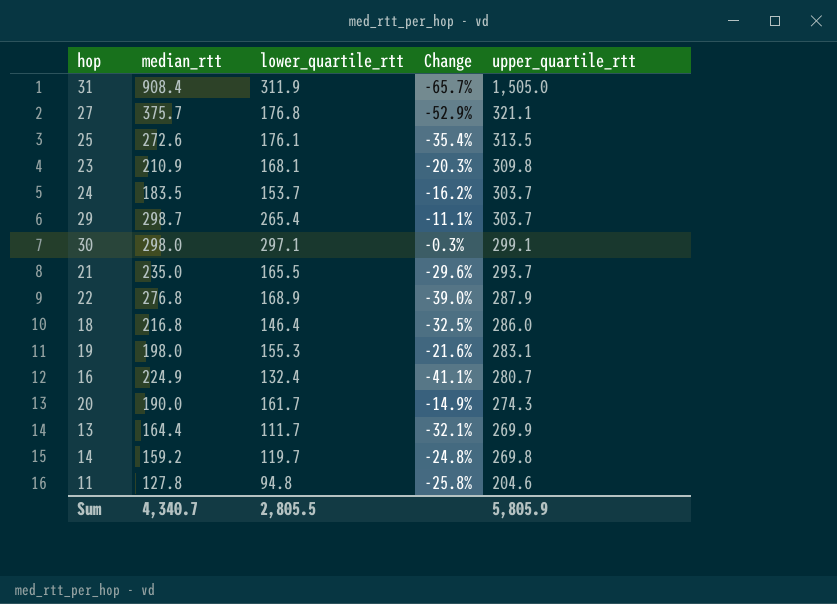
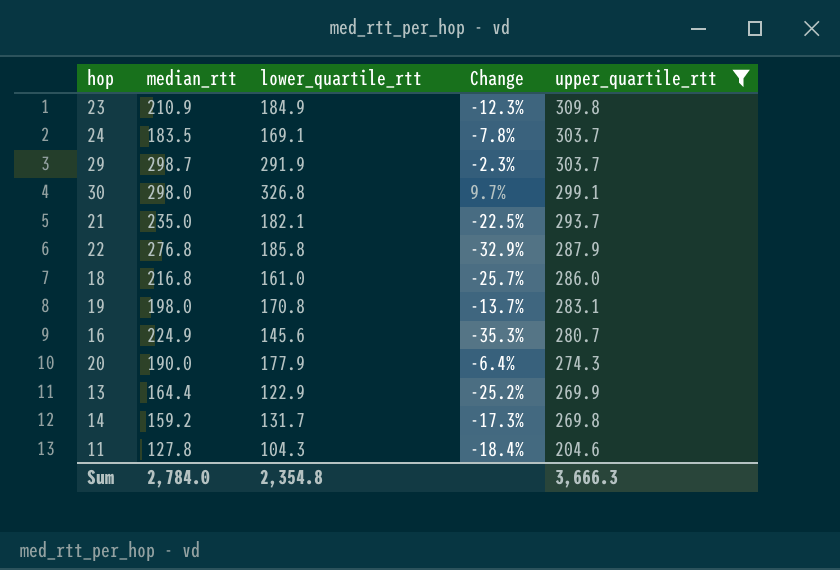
filter: none -> upper_quartile_rtt <= 309.8
23 | lower_quartile_rtt: 168.1 -> 184.9
23 | Change: -20.3% -> -12.3%
24 | lower_quartile_rtt: 153.7 -> 169.1
24 | Change: -16.2% -> -7.8%
29 | lower_quartile_rtt: 265.4 -> 291.9
29 | Change: -11.1% -> -2.3%
30 | lower_quartile_rtt: 297.1 -> 326.8
30 | Change: -0.3% -> 9.7%
21 | lower_quartile_rtt: 165.5 -> 182.1
21 | Change: -29.6% -> -22.5%
22 | lower_quartile_rtt: 168.9 -> 185.8
22 | Change: -39.0% -> -32.9%
18 | lower_quartile_rtt: 146.4 -> 161.0
18 | Change: -32.5% -> -25.7%
19 | lower_quartile_rtt: 155.3 -> 170.8
19 | Change: -21.6% -> -13.7%
16 | lower_quartile_rtt: 132.4 -> 145.6
16 | Change: -41.1% -> -35.3%
20 | lower_quartile_rtt: 161.7 -> 177.9
20 | Change: -14.9% -> -6.4%
13 | lower_quartile_rtt: 111.7 -> 122.9
13 | Change: -32.1% -> -25.2%
14 | lower_quartile_rtt: 119.7 -> 131.7
14 | Change: -24.8% -> -17.3%
11 | lower_quartile_rtt: 94.8 -> 104.3
11 | Change: -25.8% -> -18.4%
Sum | median_rtt: 4,340.7 -> 2,784.0
Sum | lower_quartile_rtt: 2,805.5 -> 2,354.8
Sum | upper_quartile_rtt: 5,805.9 -> 3,666.3

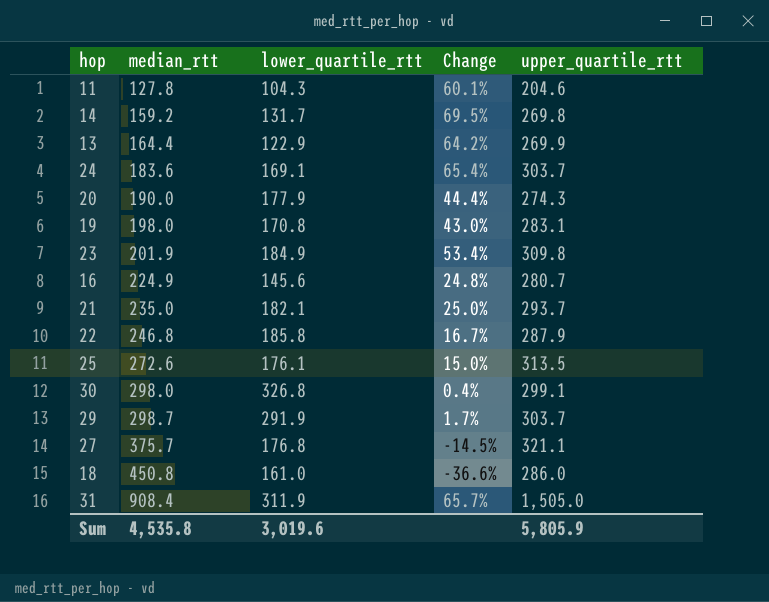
filter: upper_quartile_rtt <= 309.8 -> none
row order: upper_quartile_rtt descending -> median_rtt ascending
column Change | formula: ([lower_quartile_rtt] - [median_rtt]) / [median_rtt] -> ([upper_quartile_rtt] - [median_rtt]) / [median_rtt]
24 | median_rtt: 183.5 -> 183.6
23 | median_rtt: 210.9 -> 201.9
22 | median_rtt: 276.8 -> 246.8
18 | median_rtt: 216.8 -> 450.8
Sum | median_rtt: 2,784.0 -> 4,535.8
Sum | lower_quartile_rtt: 2,354.8 -> 3,019.6
Sum | upper_quartile_rtt: 3,666.3 -> 5,805.9

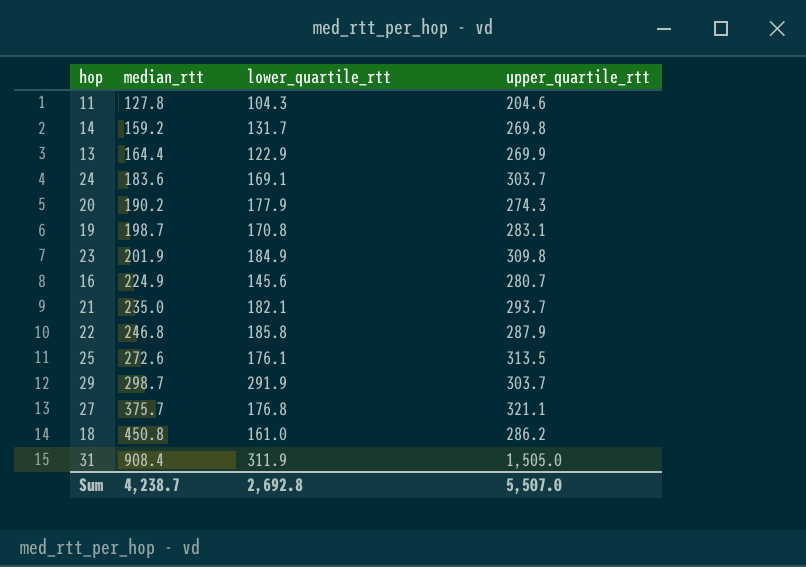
column Change | formula: ([upper_quartile_rtt] - [median_rtt]) / [median_rtt] -> none
row 30: 298.0 | 326.8 | 0.4% | 299.1 -> none
20 | median_rtt: 190.0 -> 190.2
19 | median_rtt: 198.0 -> 198.7
18 | upper_quartile_rtt: 286.0 -> 286.2
Sum | median_rtt: 4,535.8 -> 4,238.7
Sum | lower_quartile_rtt: 3,019.6 -> 2,692.8
Sum | upper_quartile_rtt: 5,805.9 -> 5,507.0

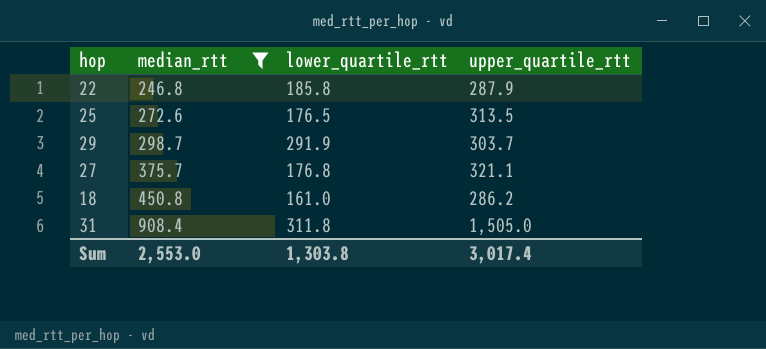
filter: none -> median_rtt >= 246.8
25 | lower_quartile_rtt: 176.1 -> 176.5
31 | lower_quartile_rtt: 311.9 -> 311.8
Sum | median_rtt: 4,238.7 -> 2,553.0
Sum | lower_quartile_rtt: 2,692.8 -> 1,303.8
Sum | upper_quartile_rtt: 5,507.0 -> 3,017.4

